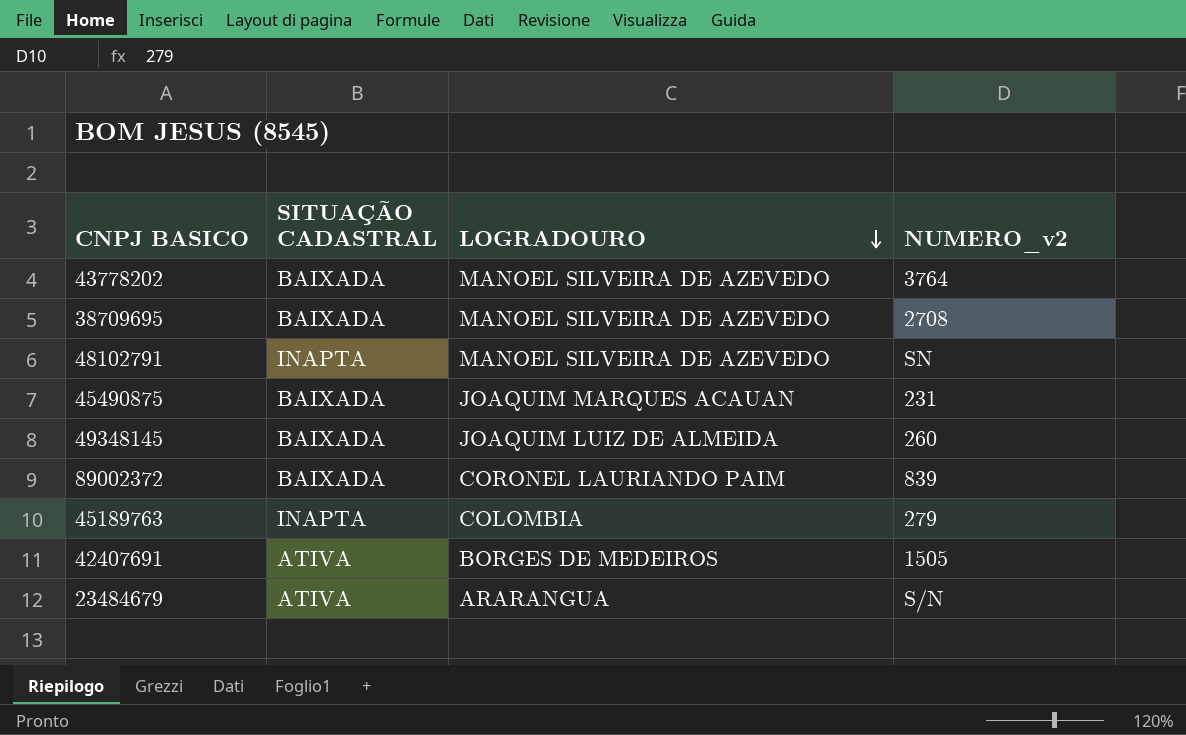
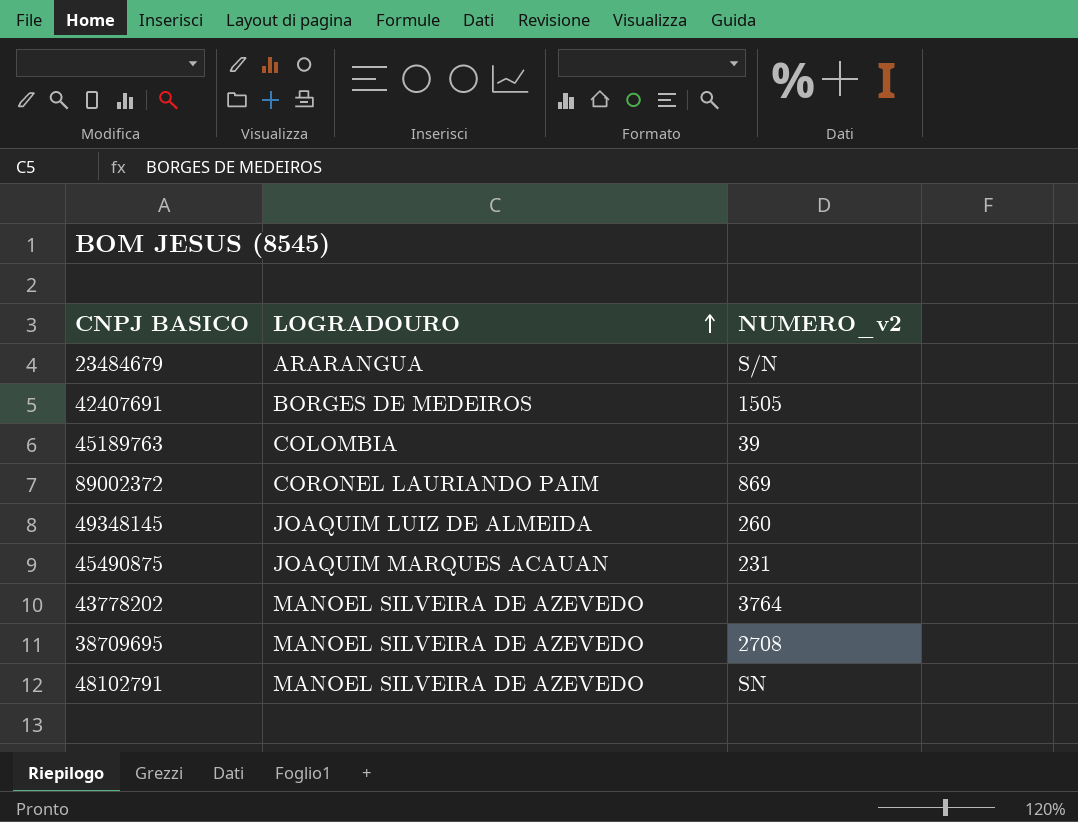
row order: LOGRADOURO descending -> LOGRADOURO ascending
column SITUAÇÃO CADASTRAL | position: 2 -> none
45189763 | NUMERO_v2: 279 -> 39
89002372 | NUMERO_v2: 839 -> 869

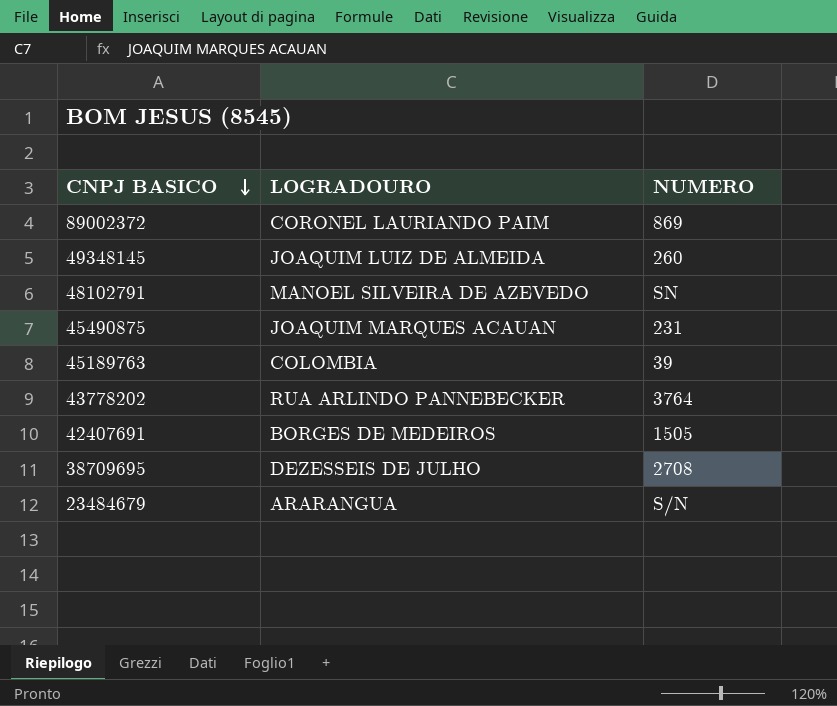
row order: LOGRADOURO ascending -> CNPJ BASICO descending
column name: NUMERO_v2 -> NUMERO
43778202 | LOGRADOURO: MANOEL SILVEIRA DE AZEVEDO -> RUA ARLINDO PANNEBECKER
38709695 | LOGRADOURO: MANOEL SILVEIRA DE AZEVEDO -> DEZESSEIS DE JULHO

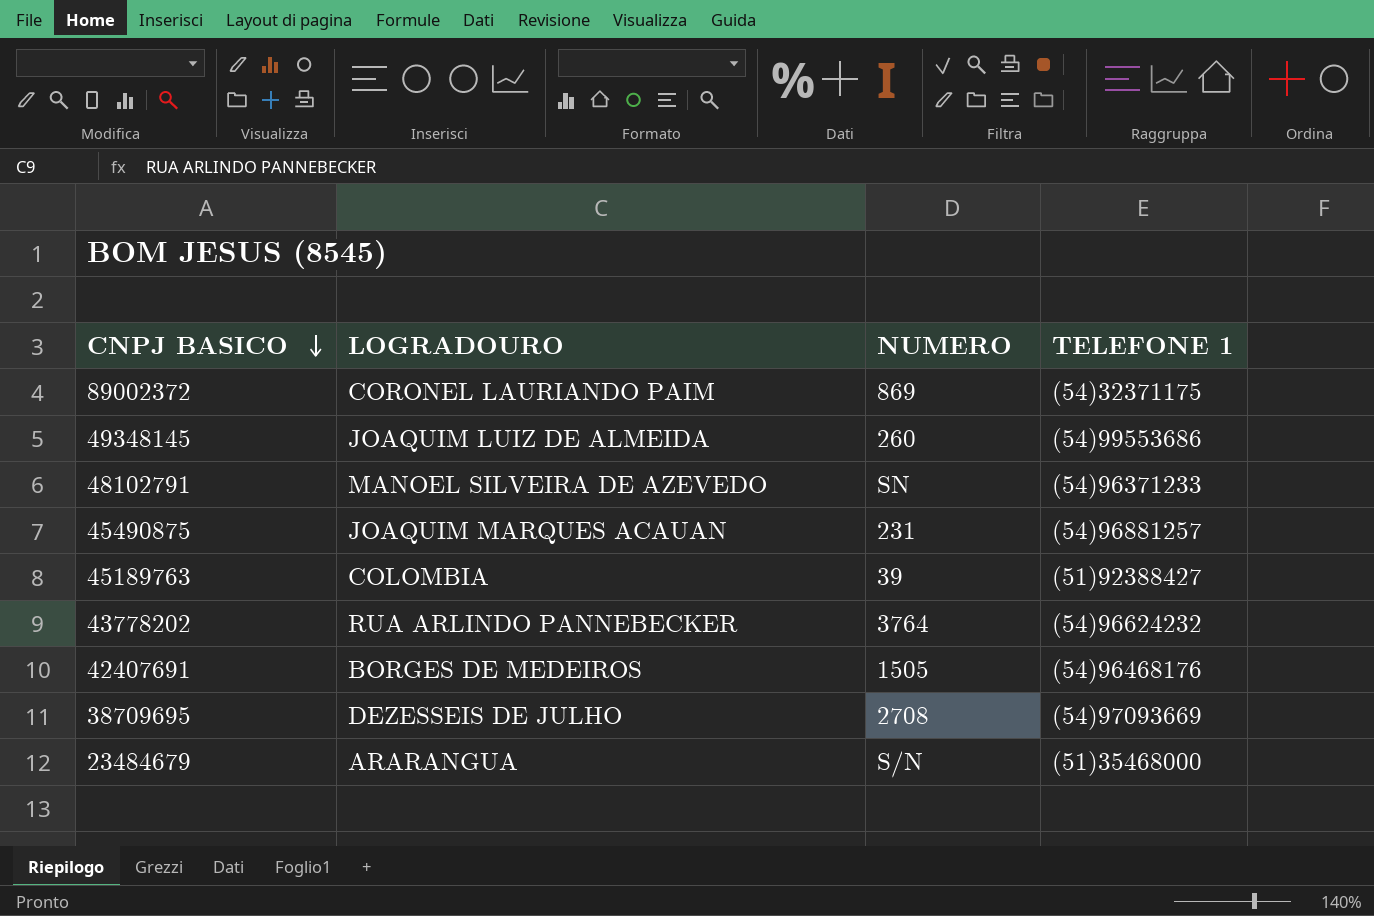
column TELEFONE 1 | position: none -> 4

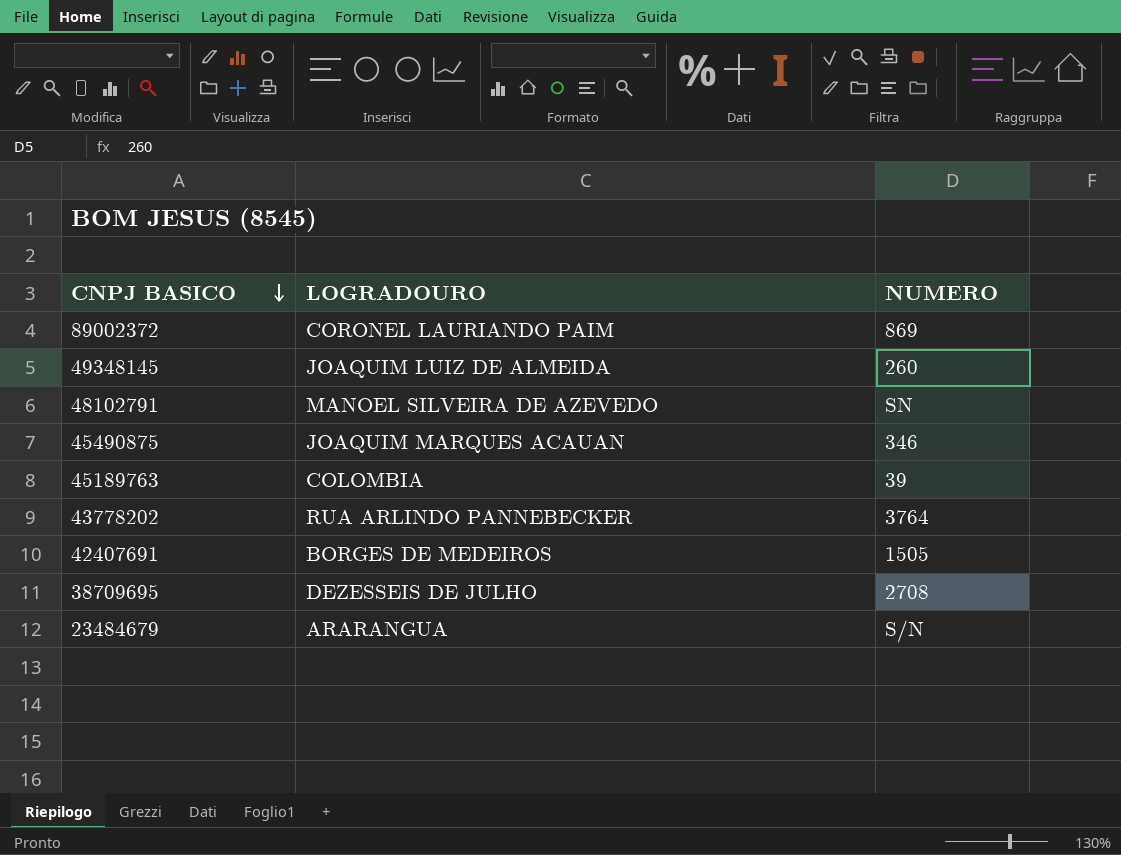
column TELEFONE 1 | position: 4 -> none
45490875 | NUMERO: 231 -> 346

